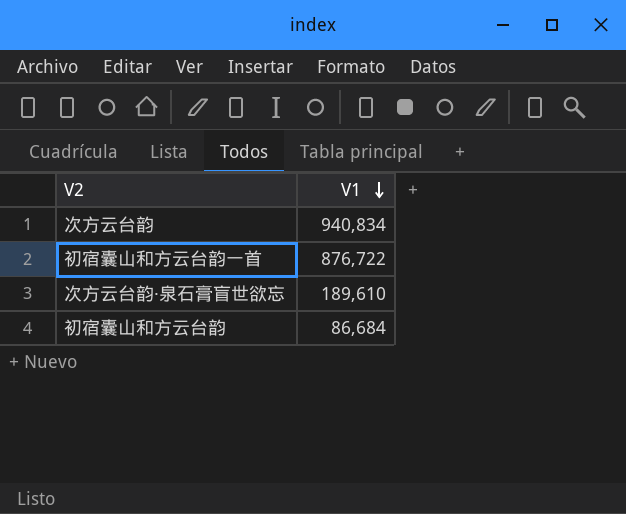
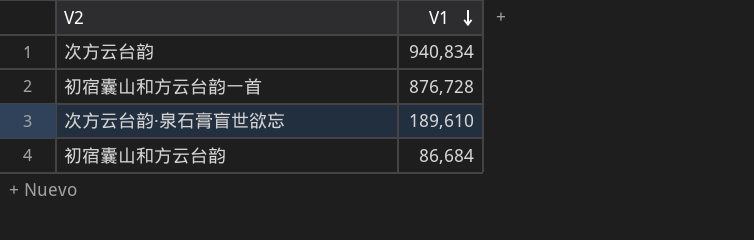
初宿囊山和方云台韵一首 | V1: 876,722 -> 876,728

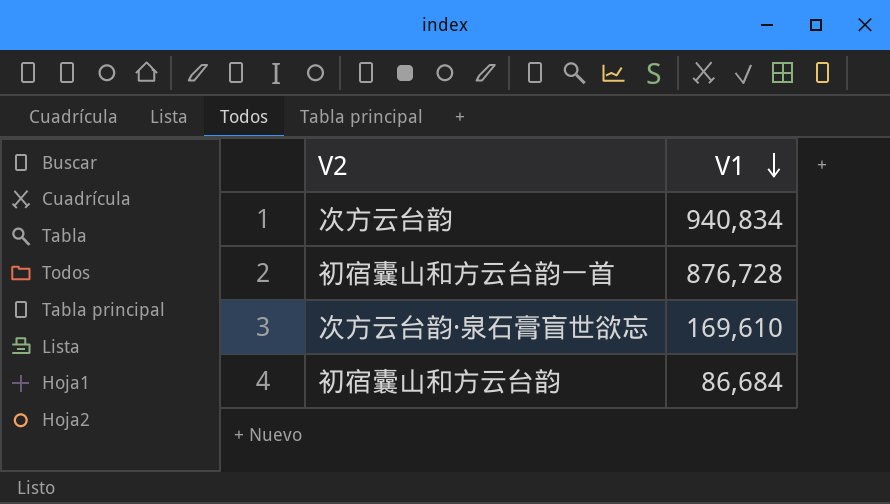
次方云台韵·泉石膏盲世欲忘 | V1: 189,610 -> 169,610

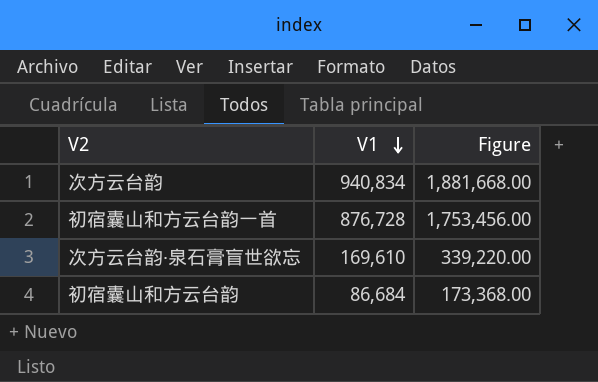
column Figure | formula: none -> [V1] * 2

